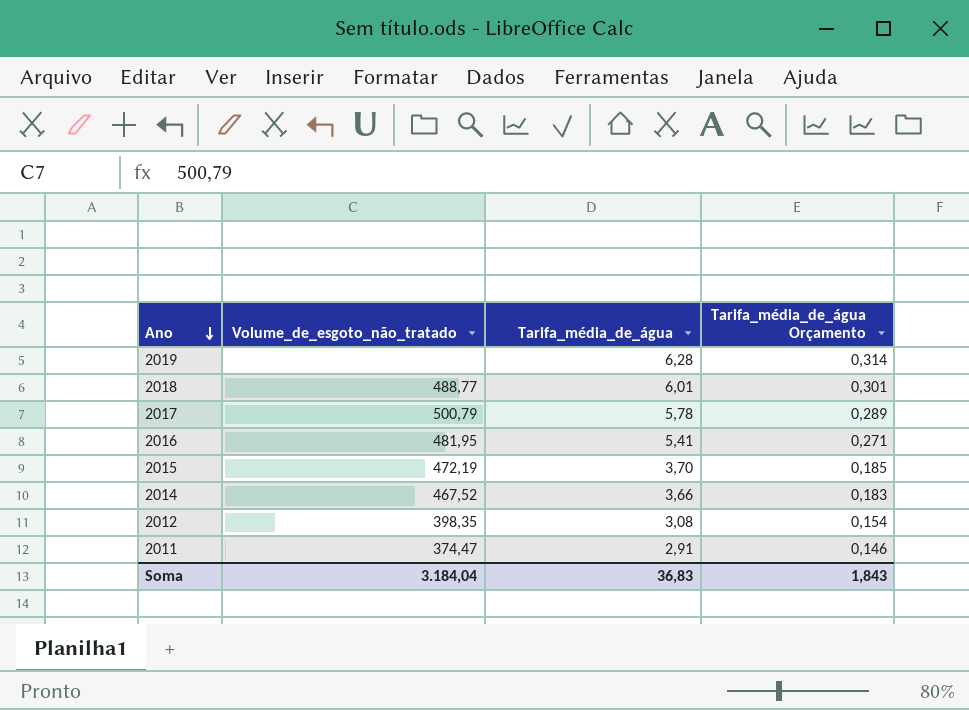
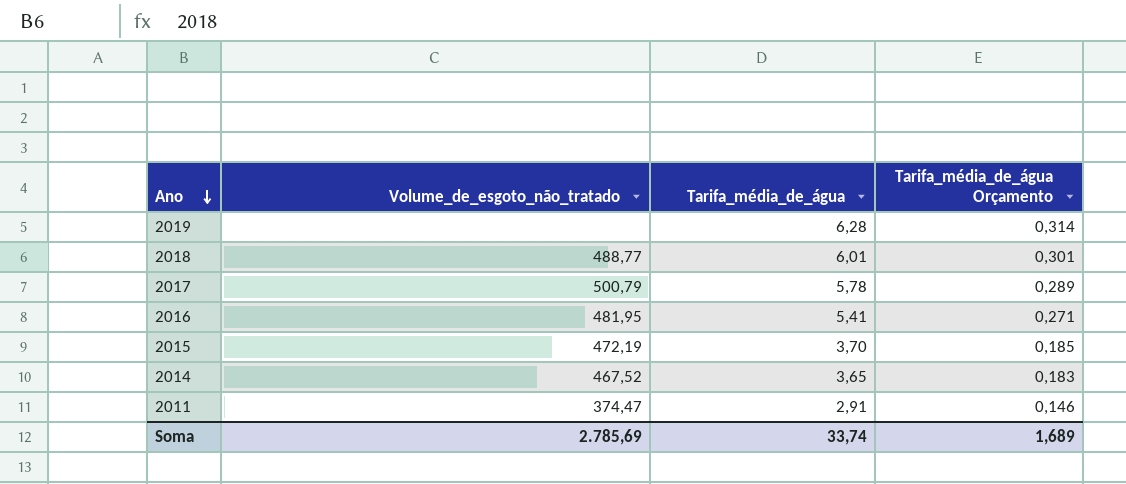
row 2012: 398,35 | 3,08 | 0,154 -> none
2014 | Tarifa_média_de_água: 3,66 -> 3,65
Soma | Volume_de_esgoto_não_tratado: 3.184,04 -> 2.785,69
Soma | Tarifa_média_de_água: 36,83 -> 33,74
Soma | Tarifa_média_de_água Orçamento: 1,843 -> 1,689

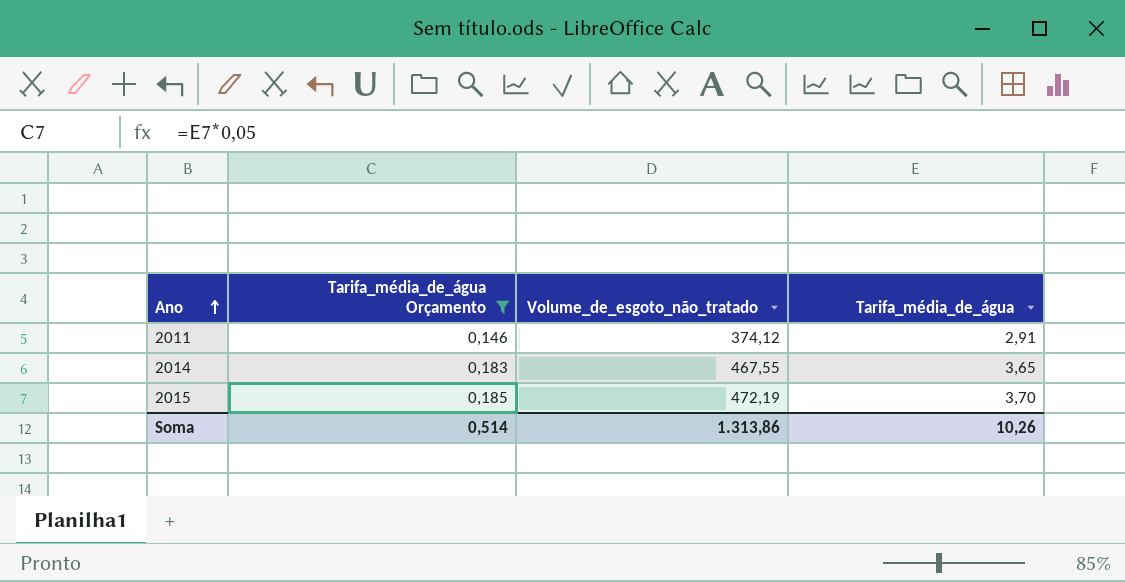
filter: none -> Tarifa_média_de_água Orçamento <= 0,185
row order: Ano descending -> Ano ascending
column Tarifa_média_de_água Orçamento | position: 4 -> 2
2011 | Volume_de_esgoto_não_tratado: 374,47 -> 374,12
2014 | Volume_de_esgoto_não_tratado: 467,52 -> 467,55
Soma | Tarifa_média_de_água Orçamento: 1,689 -> 0,514
Soma | Volume_de_esgoto_não_tratado: 2.785,69 -> 1.313,86
Soma | Tarifa_média_de_água: 33,74 -> 10,26

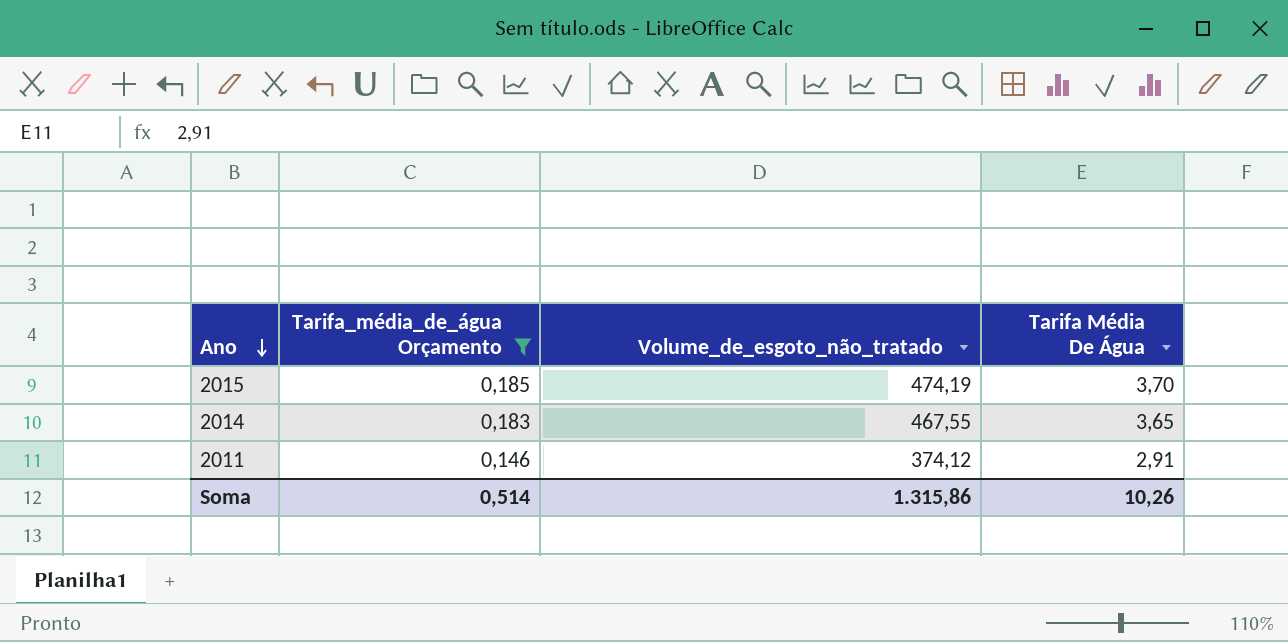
row order: Ano ascending -> Ano descending
column name: Tarifa_média_de_água -> Tarifa Média De Água
2015 | Volume_de_esgoto_não_tratado: 472,19 -> 474,19
Soma | Volume_de_esgoto_não_tratado: 1.313,86 -> 1.315,86

